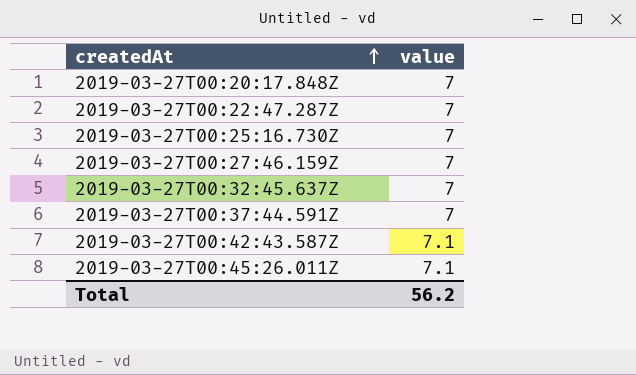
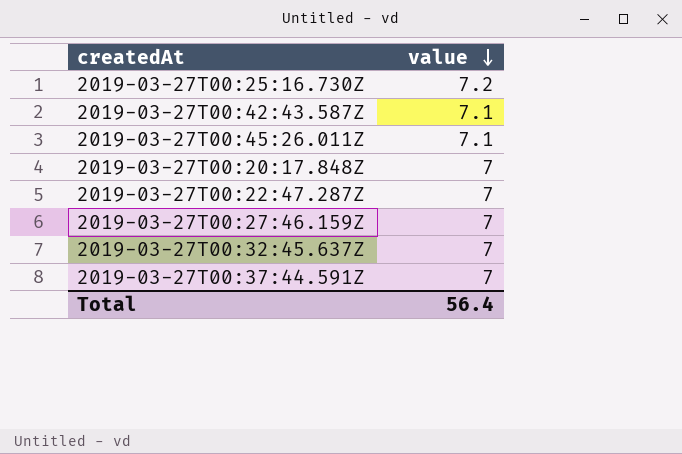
row order: createdAt ascending -> value descending
2019-03-27T00:25:16.730Z | value: 7 -> 7.2
Total | value: 56.2 -> 56.4

